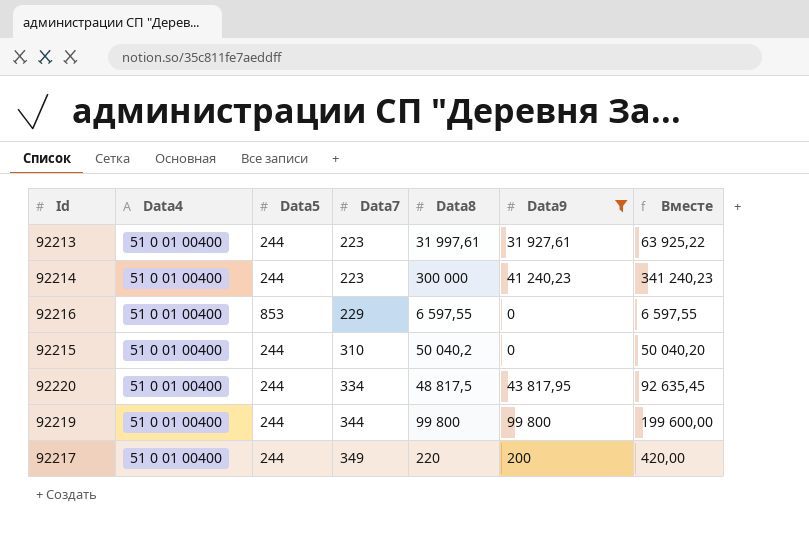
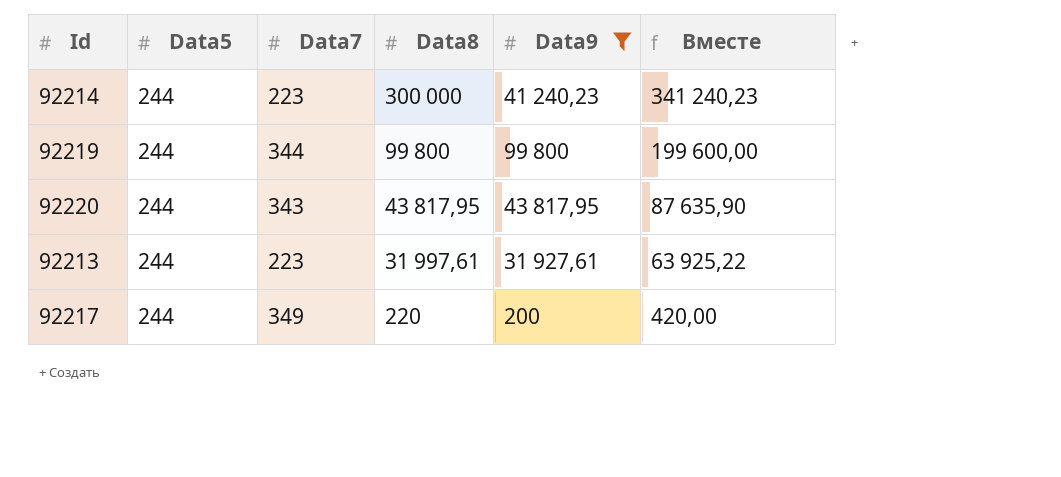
row order: Data7 ascending -> Data8 descending
column Data4 | position: 2 -> none
row 92216: 51 0 01 00400 | 853 | 229 | 6 597,55 | 0 | 6 597,55 -> none
row 92215: 51 0 01 00400 | 244 | 310 | 50 040,2 | 0 | 50 040,20 -> none
92220 | Data7: 334 -> 343
92220 | Data8: 48 817,5 -> 43 817,95
92220 | Вместе: 92 635,45 -> 87 635,90

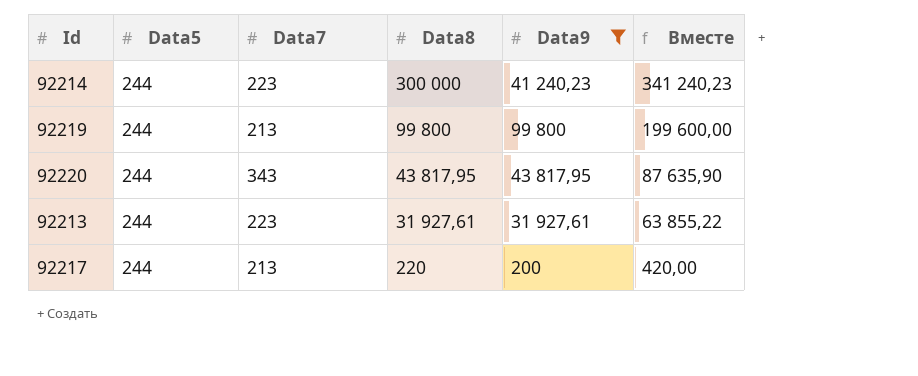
92219 | Data7: 344 -> 213
92213 | Data8: 31 997,61 -> 31 927,61
92213 | Вместе: 63 925,22 -> 63 855,22
92217 | Data7: 349 -> 213

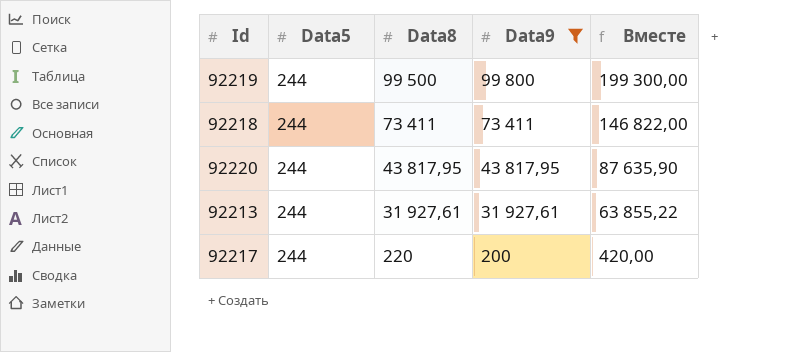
column Data7 | position: 3 -> none
row 92214: 244 | 223 | 300 000 | 41 240,23 | 341 240,23 -> none
92219 | Data8: 99 800 -> 99 500
92219 | Вместе: 199 600,00 -> 199 300,00
row 92218: none -> 244 | 73 411 | 73 411 | 146 822,00

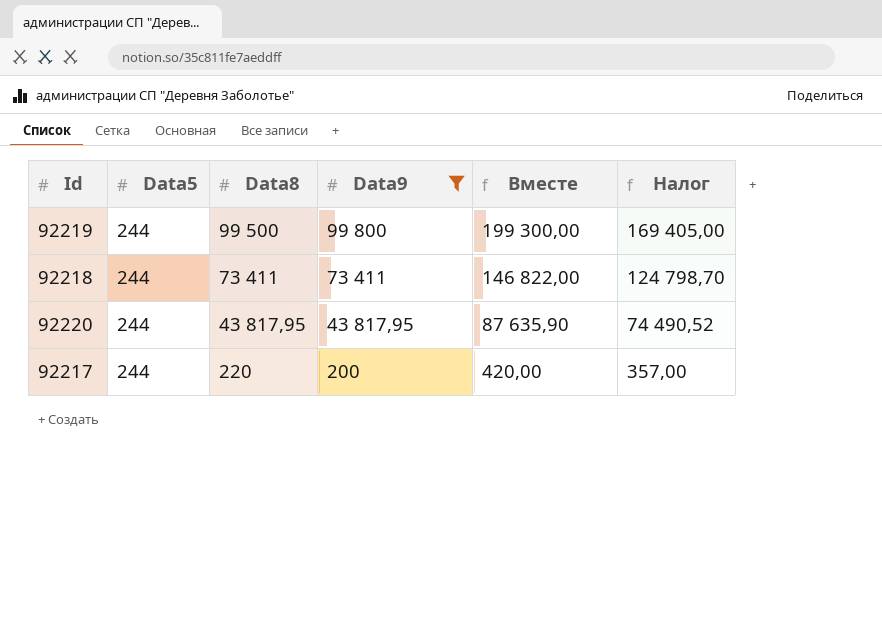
column Налог | formula: none -> [Вместе] * 0,85
row 92213: 244 | 31 927,61 | 31 927,61 | 63 855,22 -> none

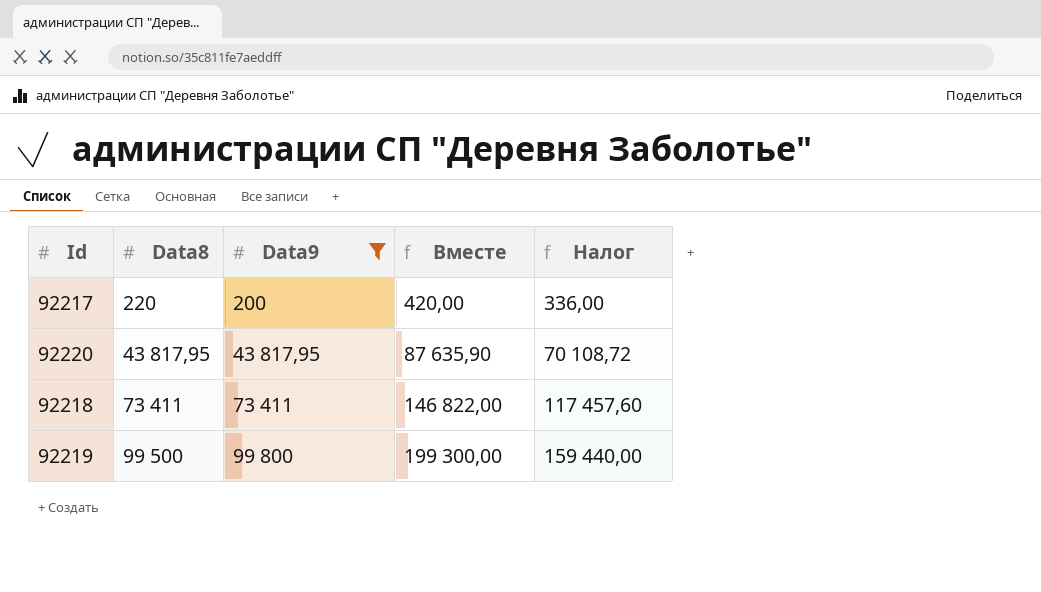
row order: Data8 descending -> Data8 ascending
column Data5 | position: 2 -> none
column Налог | formula: [Вместе] * 0,85 -> [Вместе] * 0,8

